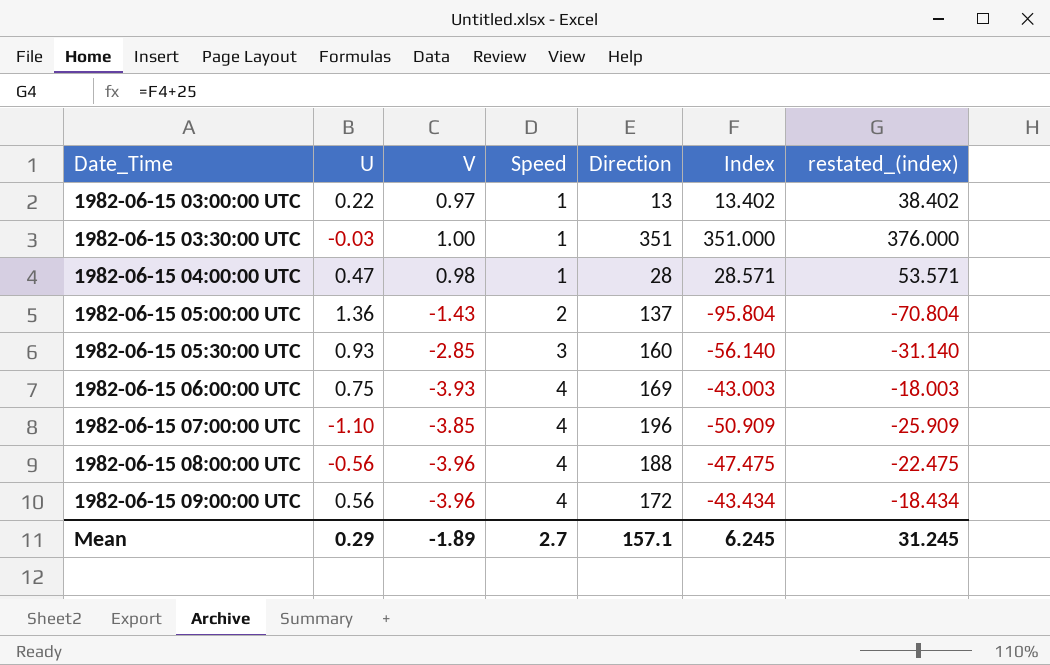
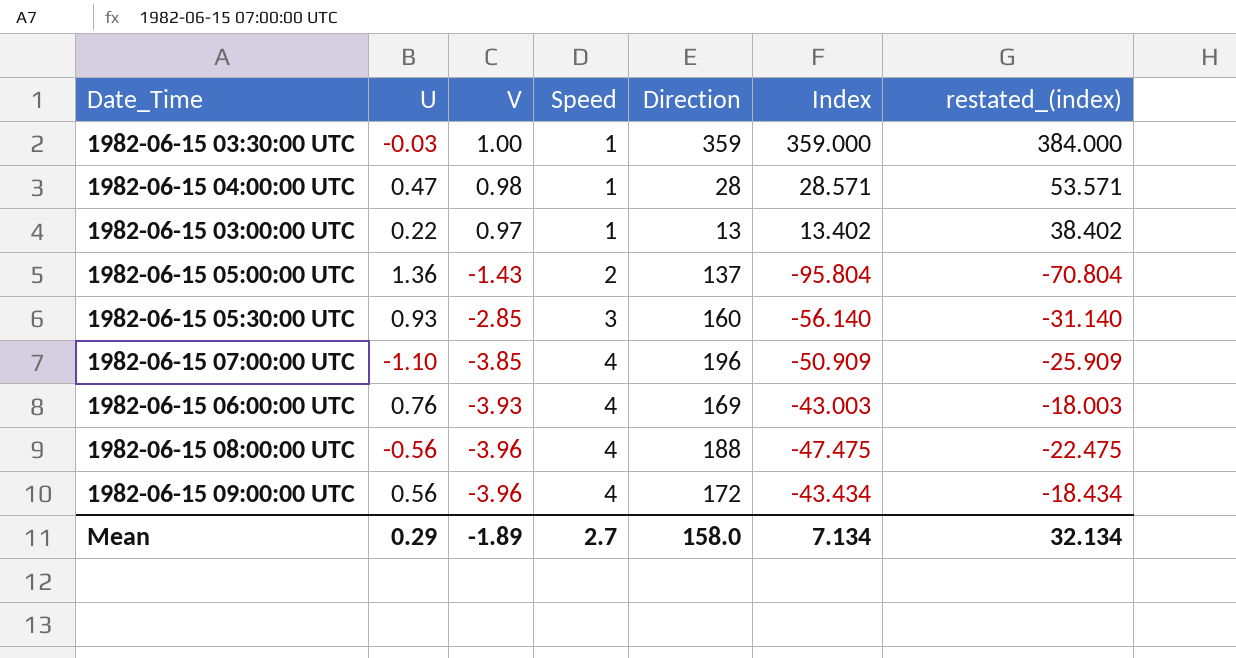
row order: Date_Time ascending -> V descending
1982-06-15 03:30:00 UTC | Direction: 351 -> 359
1982-06-15 03:30:00 UTC | Index: 351.000 -> 359.000
1982-06-15 03:30:00 UTC | restated_(index): 376.000 -> 384.000
1982-06-15 06:00:00 UTC | U: 0.75 -> 0.76
Mean | Direction: 157.1 -> 158.0
Mean | Index: 6.245 -> 7.134
Mean | restated_(index): 31.245 -> 32.134

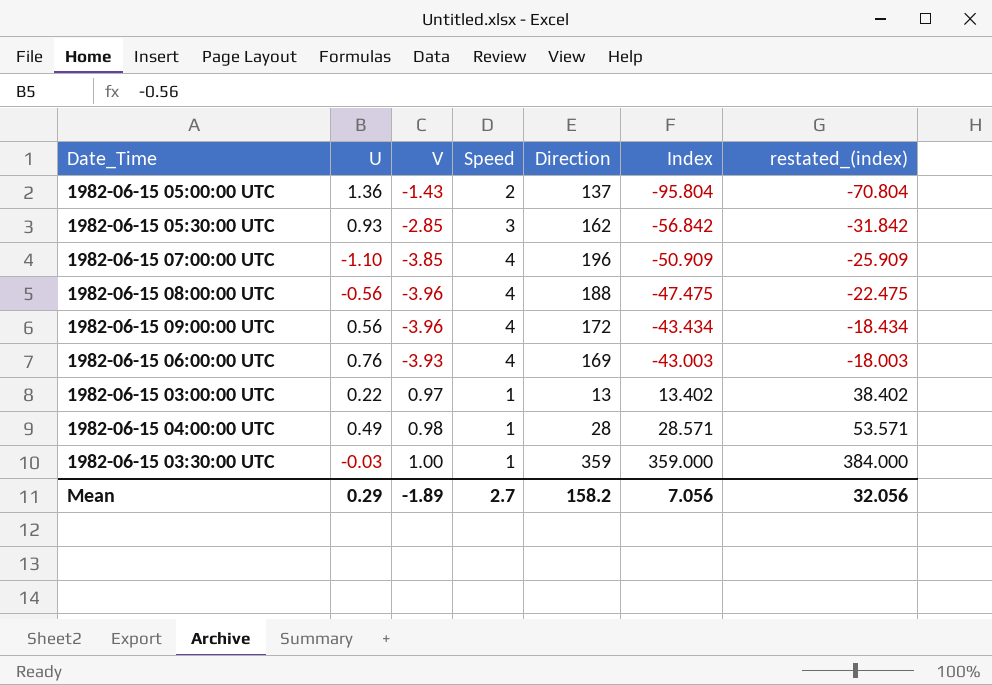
row order: V descending -> Index ascending
1982-06-15 05:30:00 UTC | Direction: 160 -> 162
1982-06-15 05:30:00 UTC | Index: -56.140 -> -56.842
1982-06-15 05:30:00 UTC | restated_(index): -31.140 -> -31.842
1982-06-15 04:00:00 UTC | U: 0.47 -> 0.49
Mean | Direction: 158.0 -> 158.2
Mean | Index: 7.134 -> 7.056
Mean | restated_(index): 32.134 -> 32.056

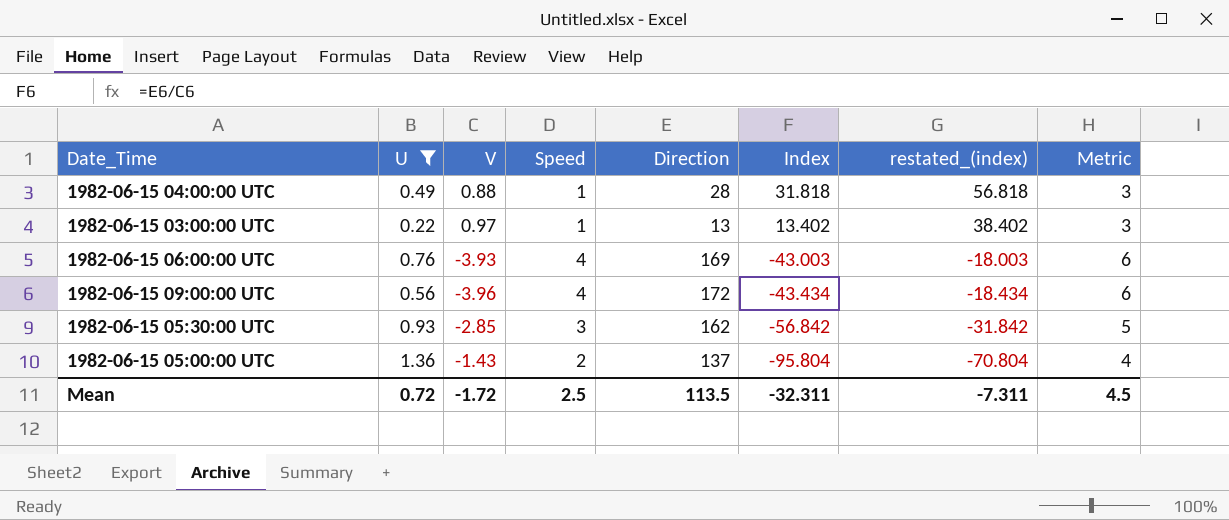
filter: none -> U >= 0.22
row order: Index ascending -> Index descending
column Metric | formula: none -> [Speed] + 2
1982-06-15 04:00:00 UTC | V: 0.98 -> 0.88
1982-06-15 04:00:00 UTC | Index: 28.571 -> 31.818
1982-06-15 04:00:00 UTC | restated_(index): 53.571 -> 56.818
Mean | U: 0.29 -> 0.72
Mean | V: -1.89 -> -1.72
Mean | Speed: 2.7 -> 2.5
Mean | Direction: 158.2 -> 113.5
Mean | Index: 7.056 -> -32.311
Mean | restated_(index): 32.056 -> -7.311

